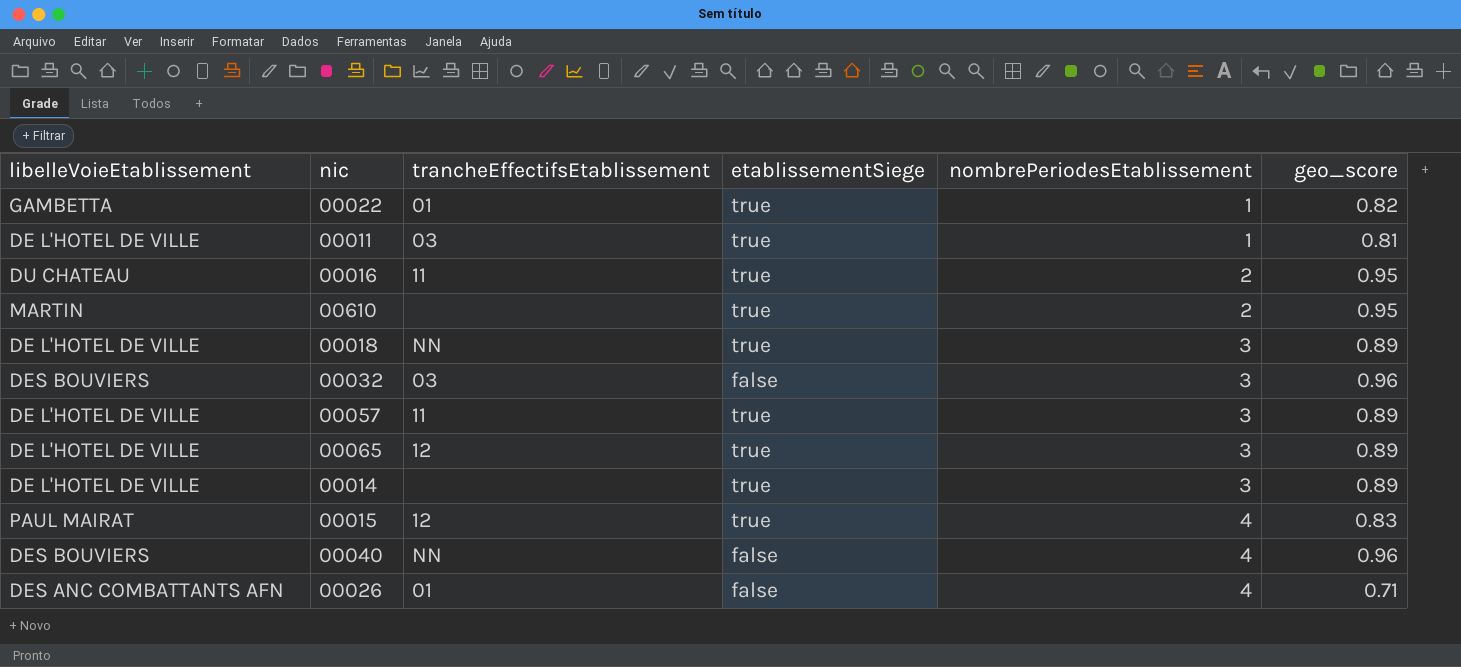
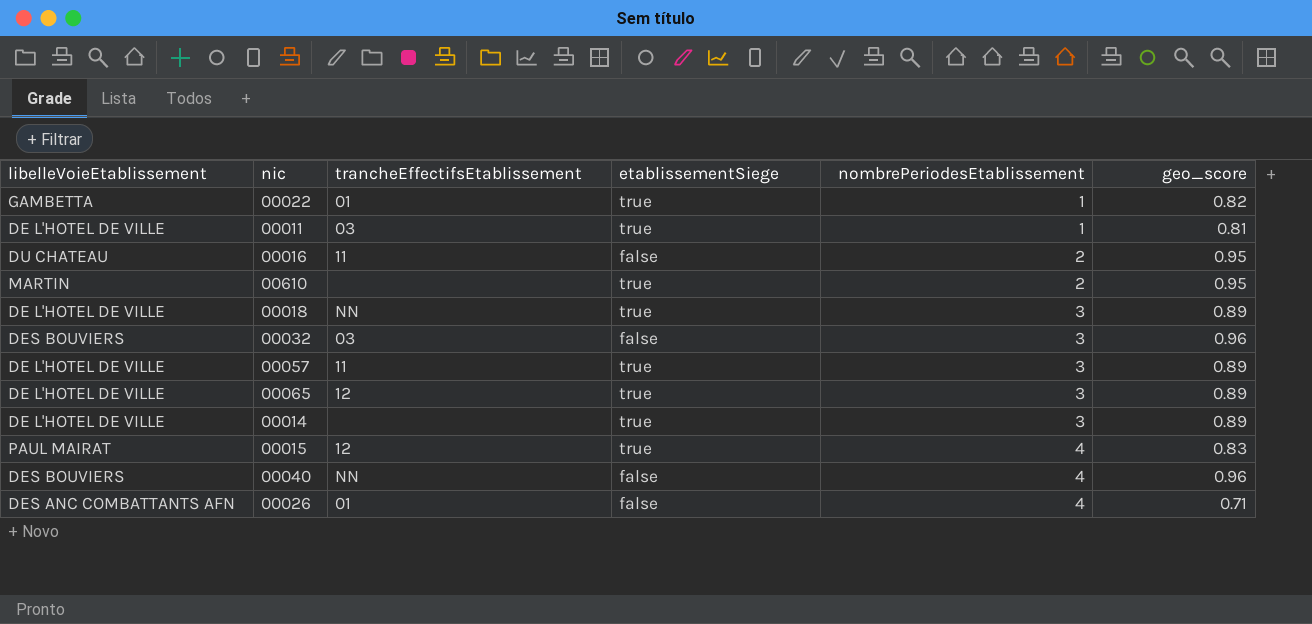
00016 | etablissementSiege: true -> false

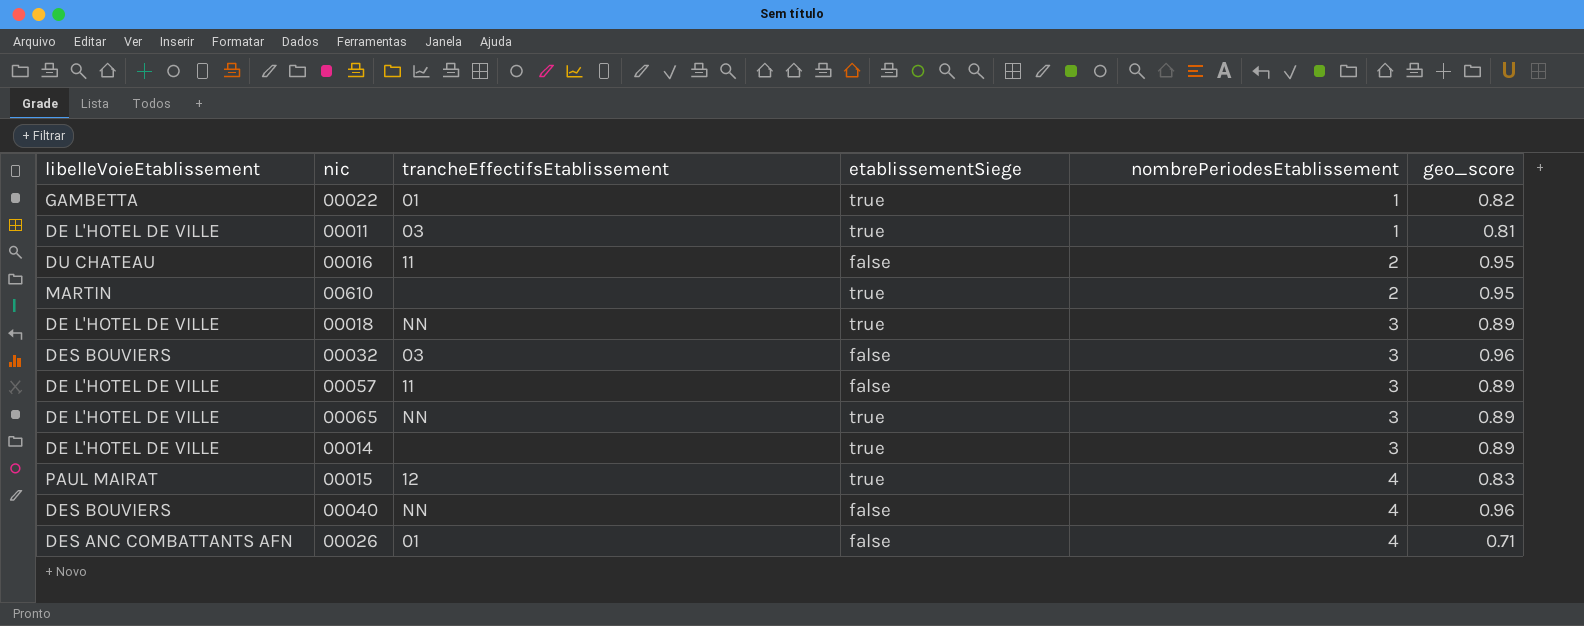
00057 | etablissementSiege: true -> false
00065 | trancheEffectifsEtablissement: 12 -> NN

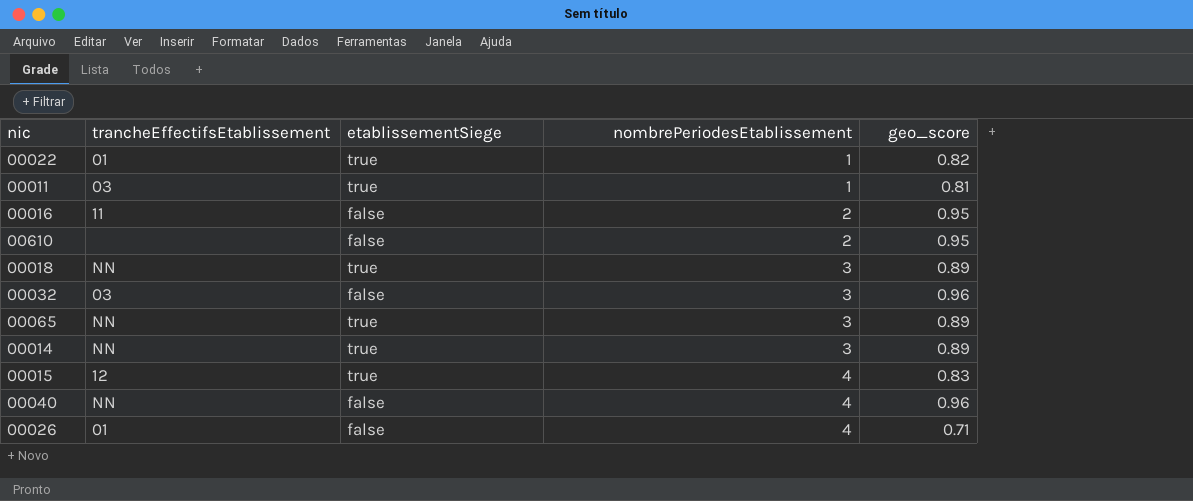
column libelleVoieEtablissement | position: 1 -> none
row 00057: DE L'HOTEL DE VILLE | 11 | false | 3 | 0.89 -> none
00610 | etablissementSiege: true -> false
00014 | trancheEffectifsEtablissement: none -> NN

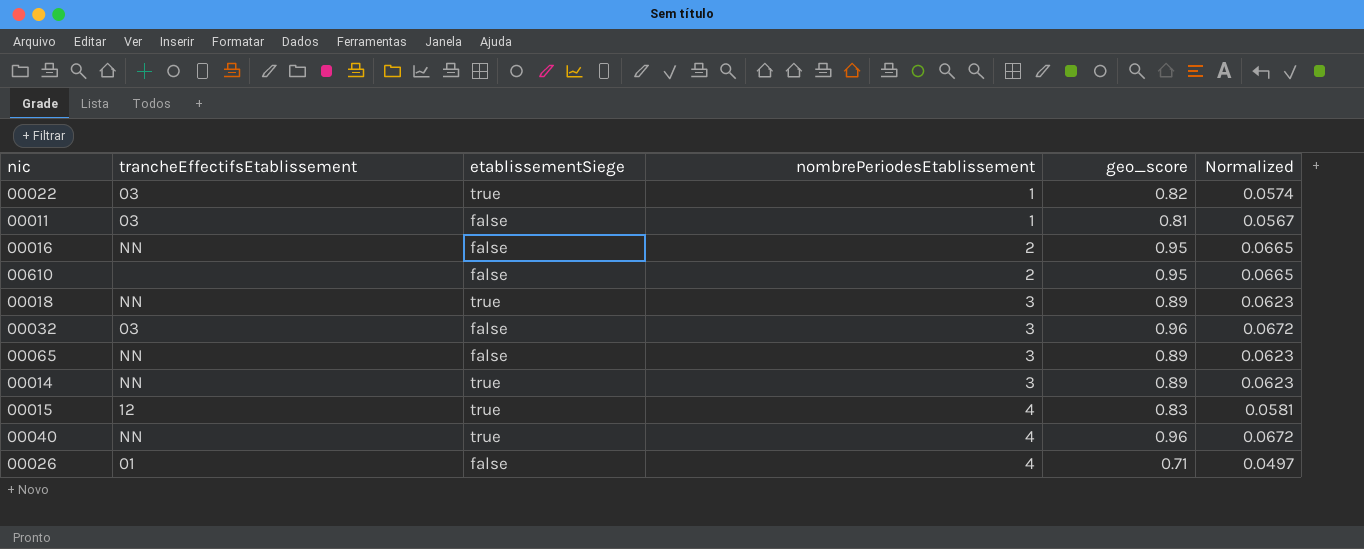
column Normalized | formula: none -> [geo_score] * 0.07
00022 | trancheEffectifsEtablissement: 01 -> 03
00011 | etablissementSiege: true -> false
00016 | trancheEffectifsEtablissement: 11 -> NN
00065 | etablissementSiege: true -> false
00040 | etablissementSiege: false -> true

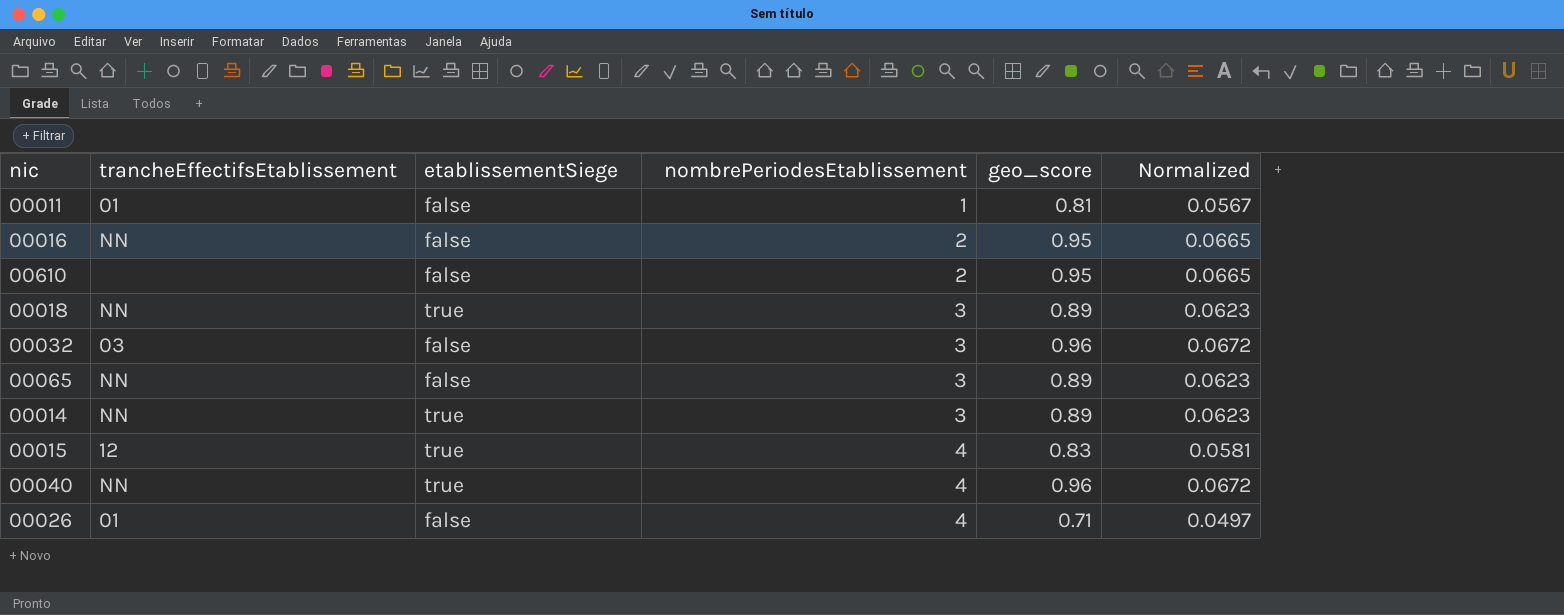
row 00022: 03 | true | 1 | 0.82 | 0.0574 -> none
00011 | trancheEffectifsEtablissement: 03 -> 01

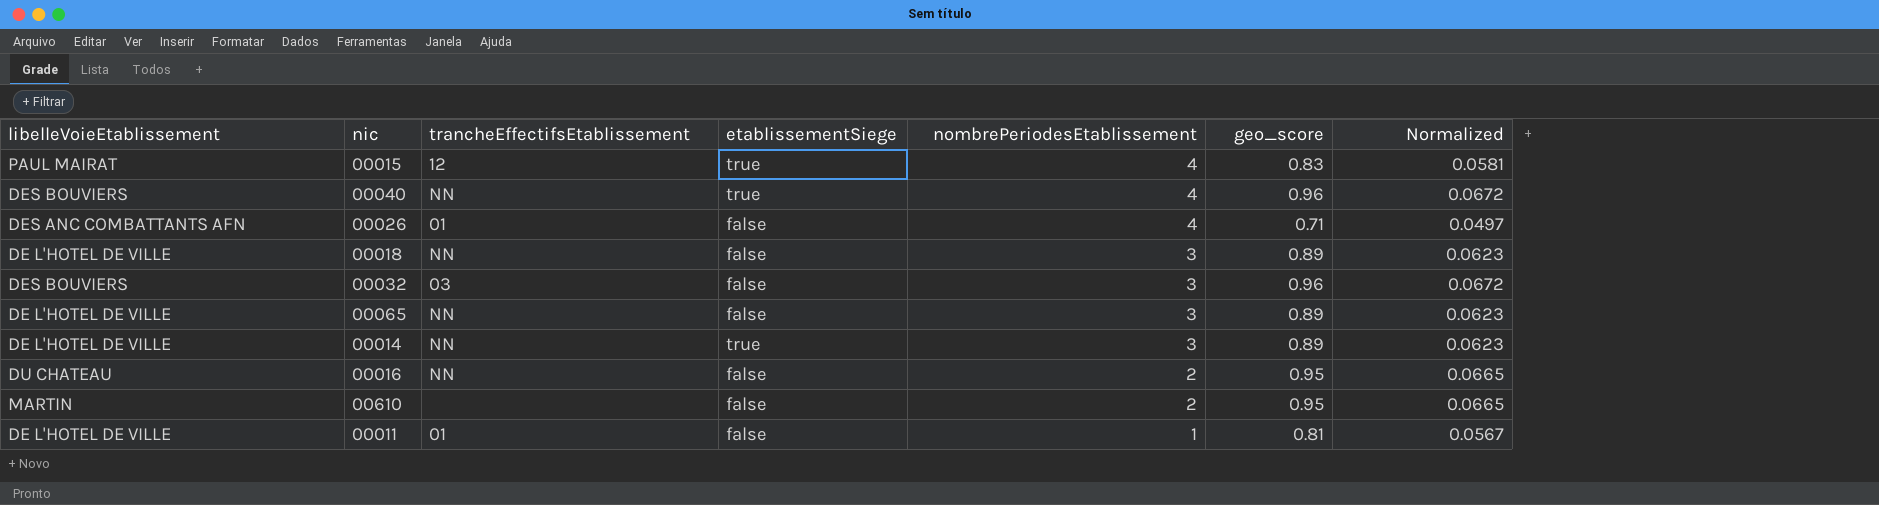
row order: nombrePeriodesEtablissement ascending -> nombrePeriodesEtablissement descending
column libelleVoieEtablissement | position: none -> 1
00018 | etablissementSiege: true -> false

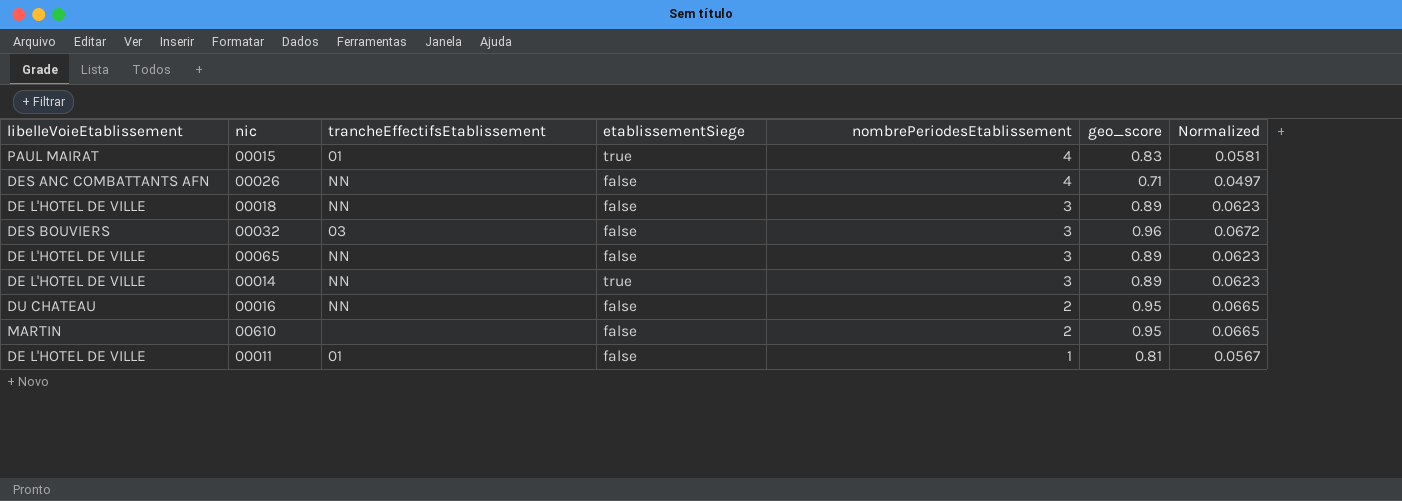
row 00040: DES BOUVIERS | NN | true | 4 | 0.96 | 0.0672 -> none
00015 | trancheEffectifsEtablissement: 12 -> 01
00026 | trancheEffectifsEtablissement: 01 -> NN

